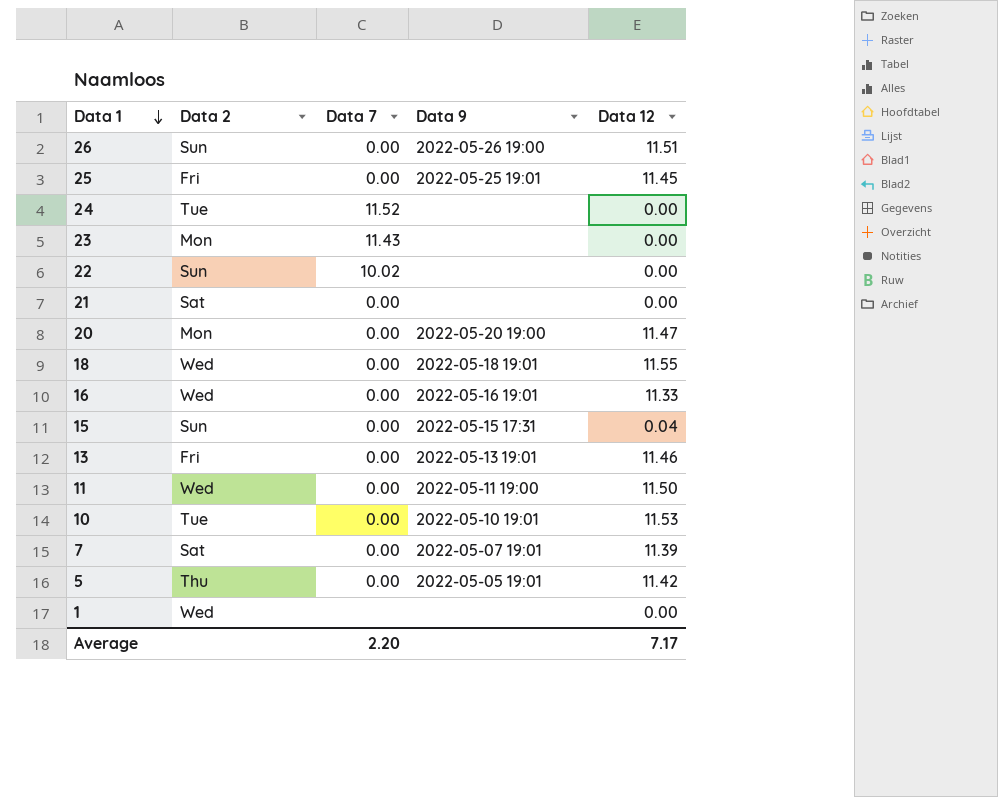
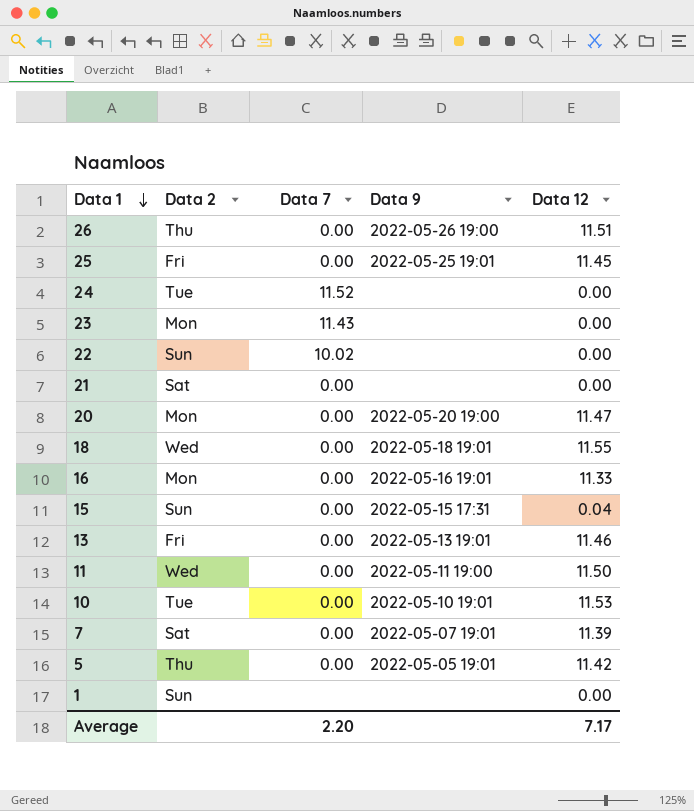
26 | Data 2: Sun -> Thu
16 | Data 2: Wed -> Mon
1 | Data 2: Wed -> Sun

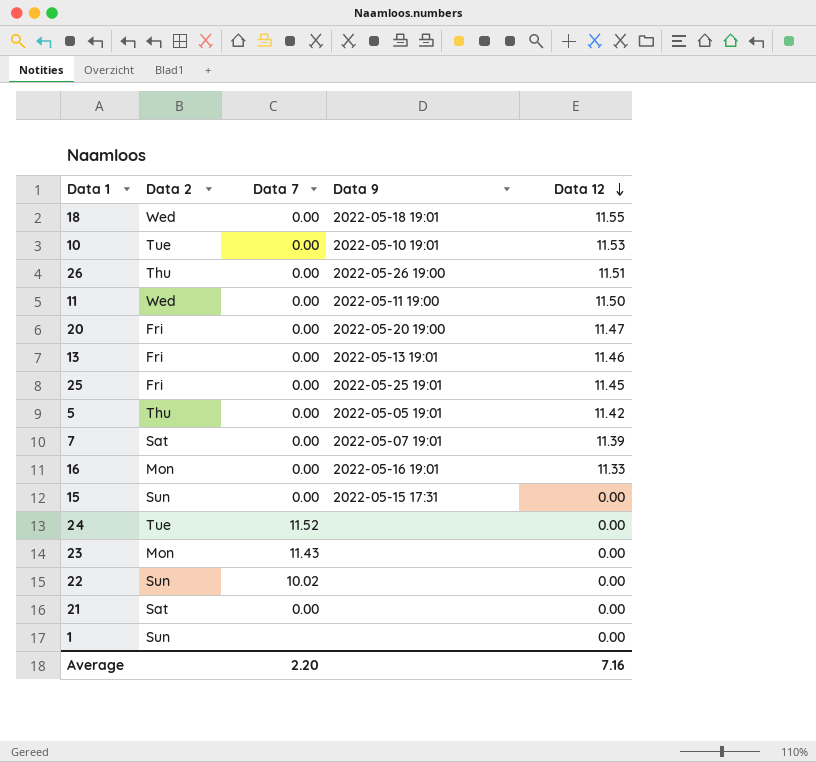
row order: Data 1 descending -> Data 12 descending
20 | Data 2: Mon -> Fri
15 | Data 12: 0.04 -> 0.00
Average | Data 12: 7.17 -> 7.16

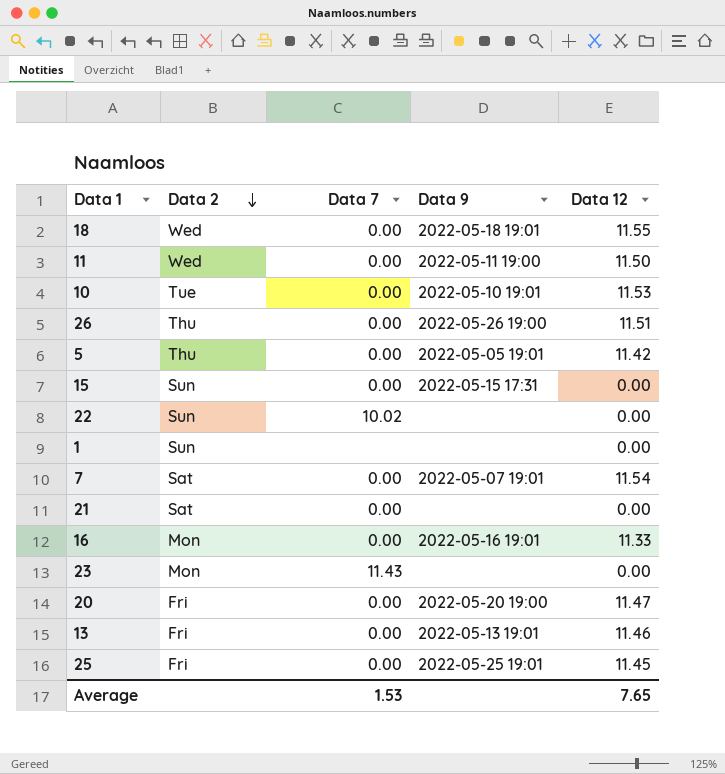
row order: Data 12 descending -> Data 2 descending
row 24: Tue | 11.52 | none | 0.00 -> none
7 | Data 12: 11.39 -> 11.54
Average | Data 7: 2.20 -> 1.53
Average | Data 12: 7.16 -> 7.65

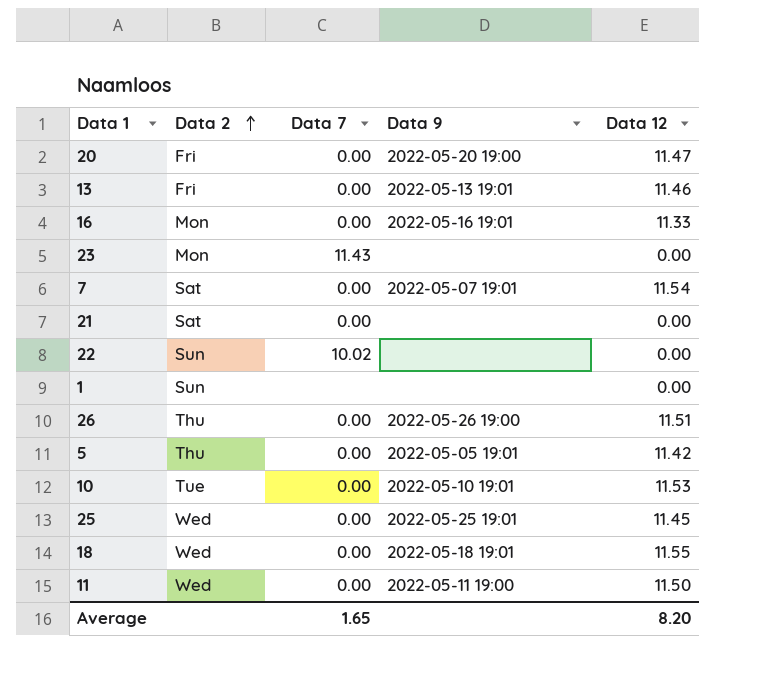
row order: Data 2 descending -> Data 2 ascending
row 15: Sun | 0.00 | 2022-05-15 17:31 | 0.00 -> none
25 | Data 2: Fri -> Wed
Average | Data 7: 1.53 -> 1.65
Average | Data 12: 7.65 -> 8.20

